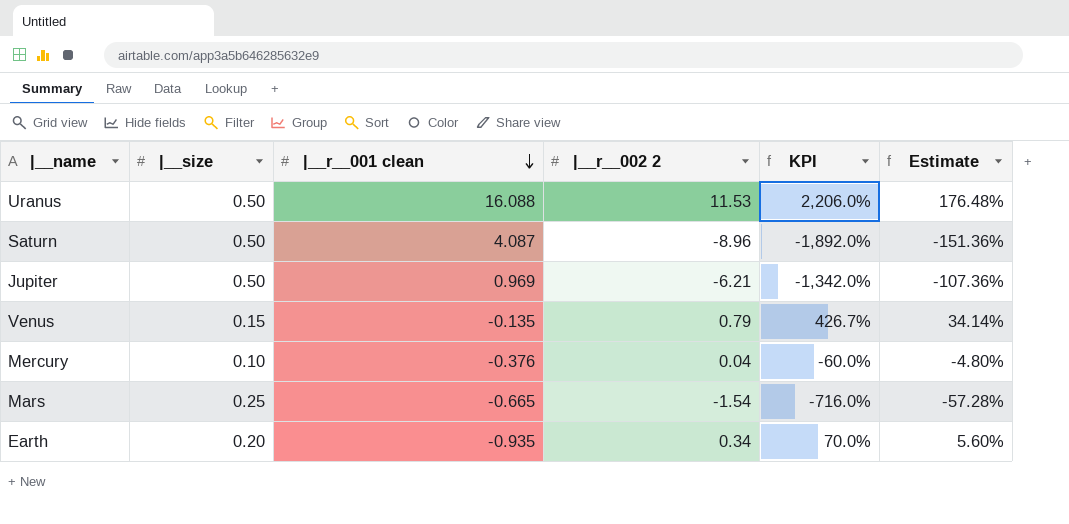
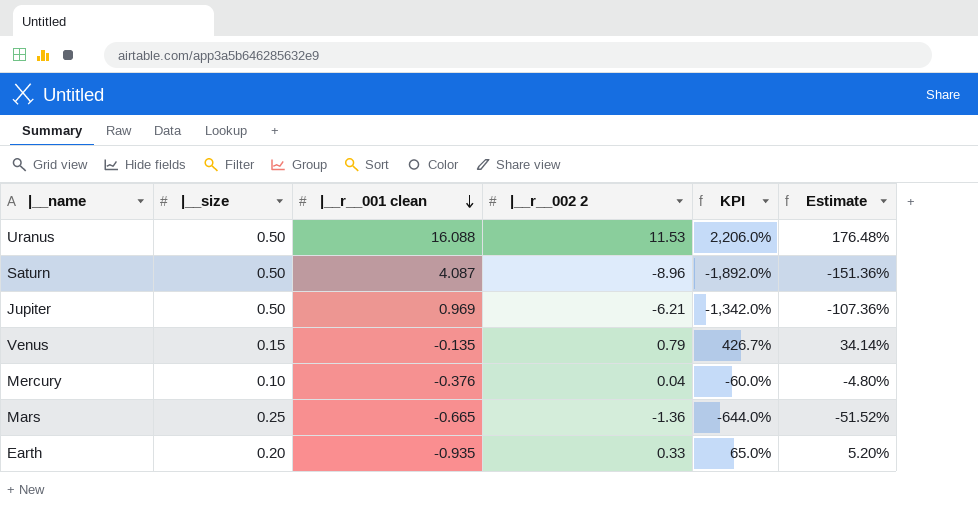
Mars | |__r__002 2: -1.54 -> -1.36
Mars | KPI: -716.0% -> -644.0%
Mars | Estimate: -57.28% -> -51.52%
Earth | |__r__002 2: 0.34 -> 0.33
Earth | KPI: 70.0% -> 65.0%
Earth | Estimate: 5.60% -> 5.20%

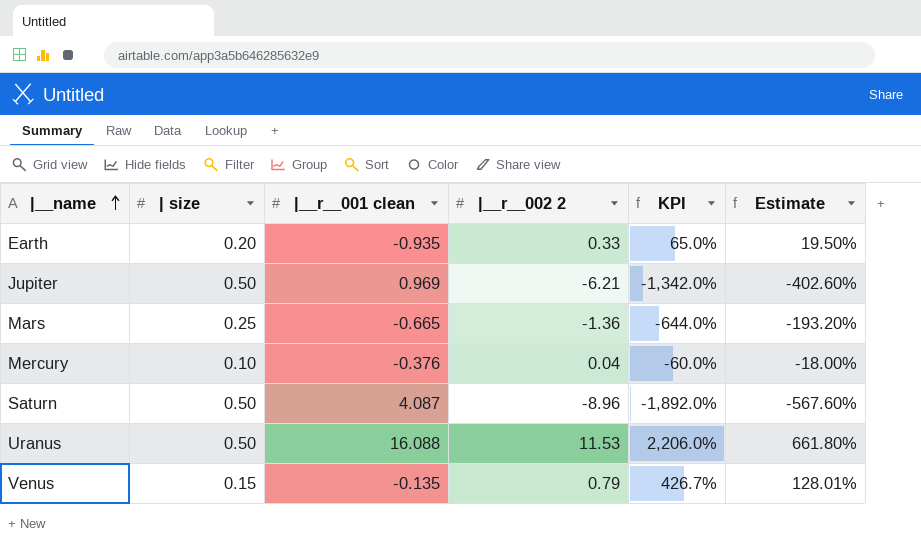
row order: |__r__001 clean descending -> |__name ascending
column name: |__size -> | size
column Estimate | formula: [KPI] * 0.08 -> [KPI] * 0.3

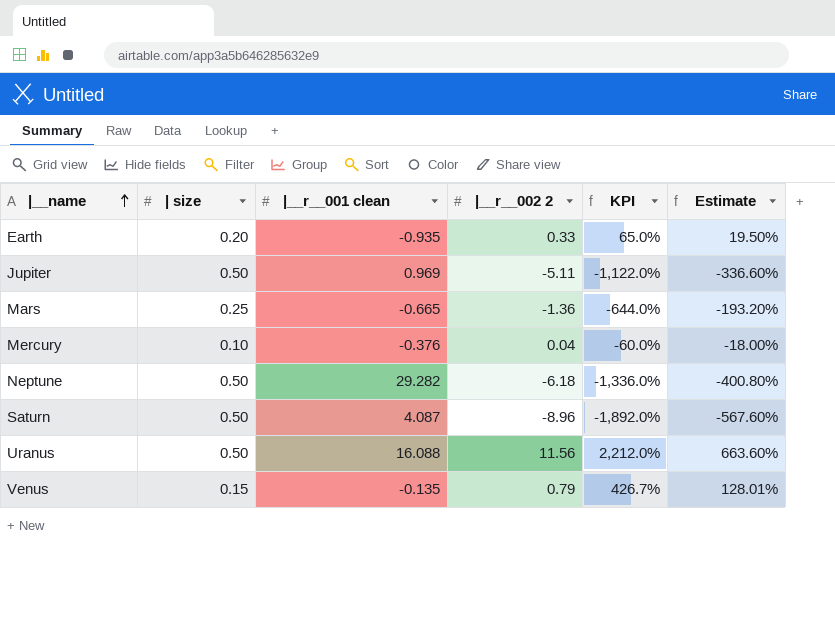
Jupiter | |__r__002 2: -6.21 -> -5.11
Jupiter | KPI: -1,342.0% -> -1,122.0%
Jupiter | Estimate: -402.60% -> -336.60%
row Neptune: none -> 0.50 | 29.282 | -6.18 | -1,336.0% | -400.80%
Uranus | |__r__002 2: 11.53 -> 11.56
Uranus | KPI: 2,206.0% -> 2,212.0%
Uranus | Estimate: 661.80% -> 663.60%

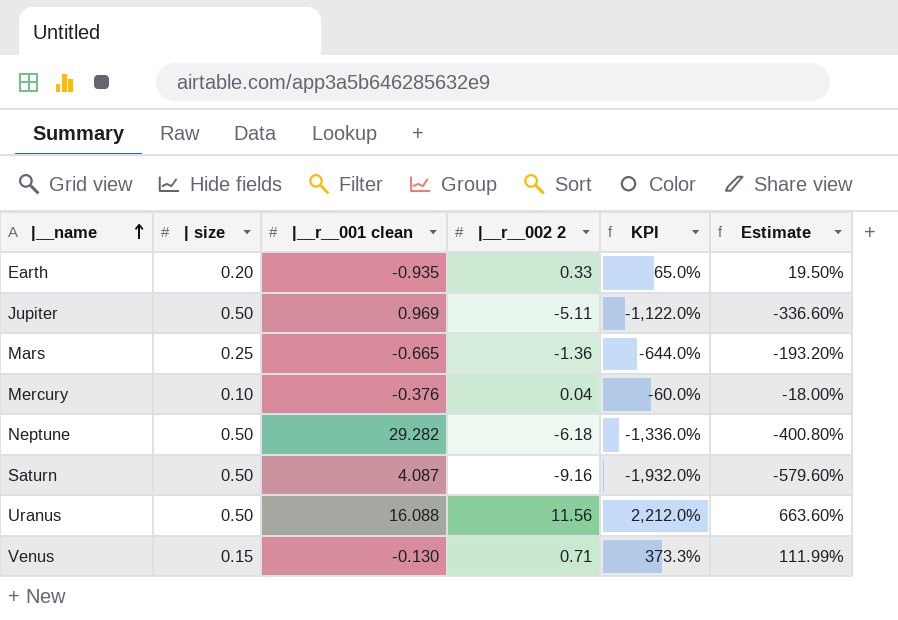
Saturn | |__r__002 2: -8.96 -> -9.16
Saturn | KPI: -1,892.0% -> -1,932.0%
Saturn | Estimate: -567.60% -> -579.60%
Venus | |__r__001 clean: -0.135 -> -0.130
Venus | |__r__002 2: 0.79 -> 0.71
Venus | KPI: 426.7% -> 373.3%
Venus | Estimate: 128.01% -> 111.99%

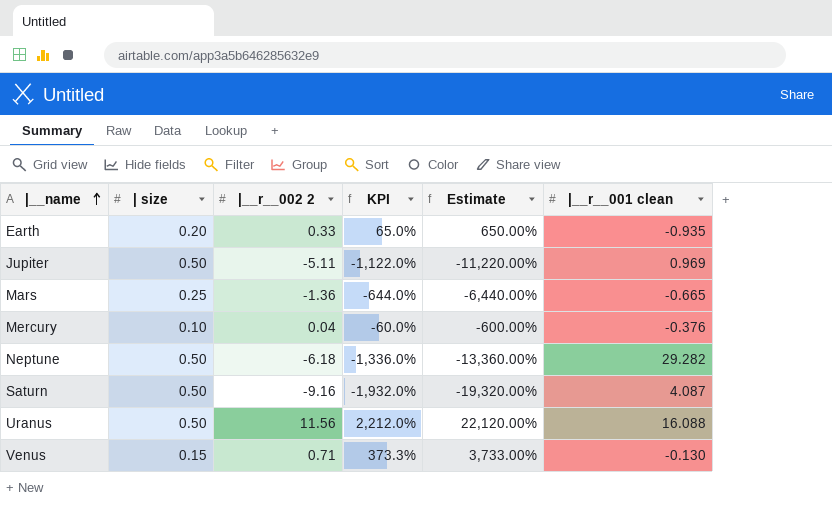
column Estimate | formula: [KPI] * 0.3 -> [KPI] * 10
column |__r__001 clean | position: 3 -> 6

